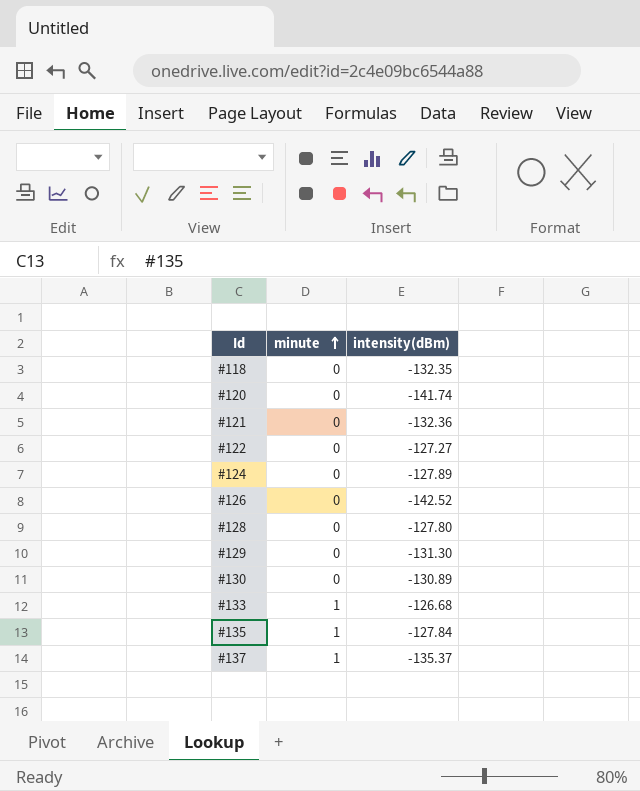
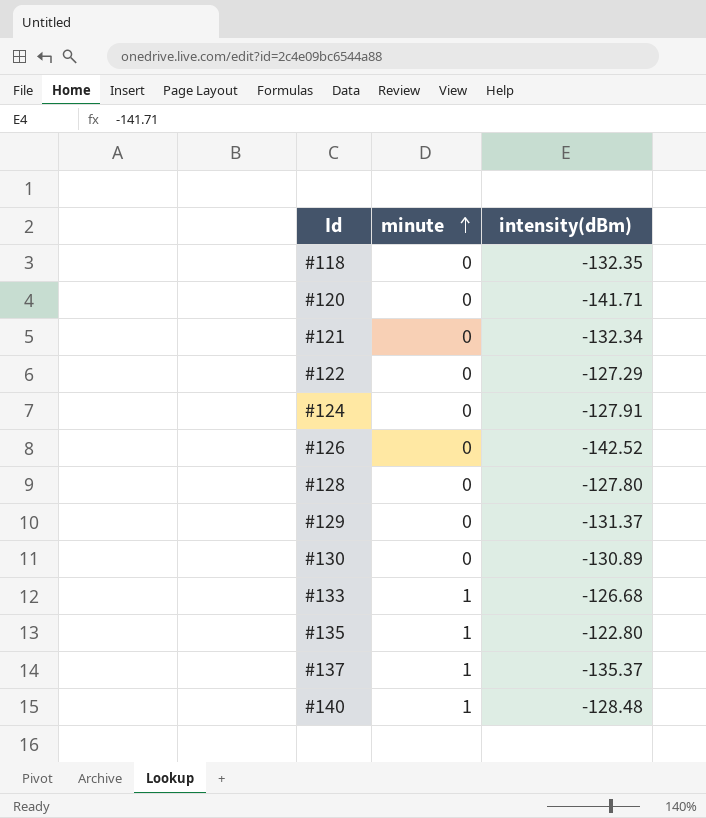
#120 | intensity(dBm): -141.74 -> -141.71
#121 | intensity(dBm): -132.36 -> -132.34
#122 | intensity(dBm): -127.27 -> -127.29
#124 | intensity(dBm): -127.89 -> -127.91
#129 | intensity(dBm): -131.30 -> -131.37
#135 | intensity(dBm): -127.84 -> -122.80
row #140: none -> 1 | -128.48

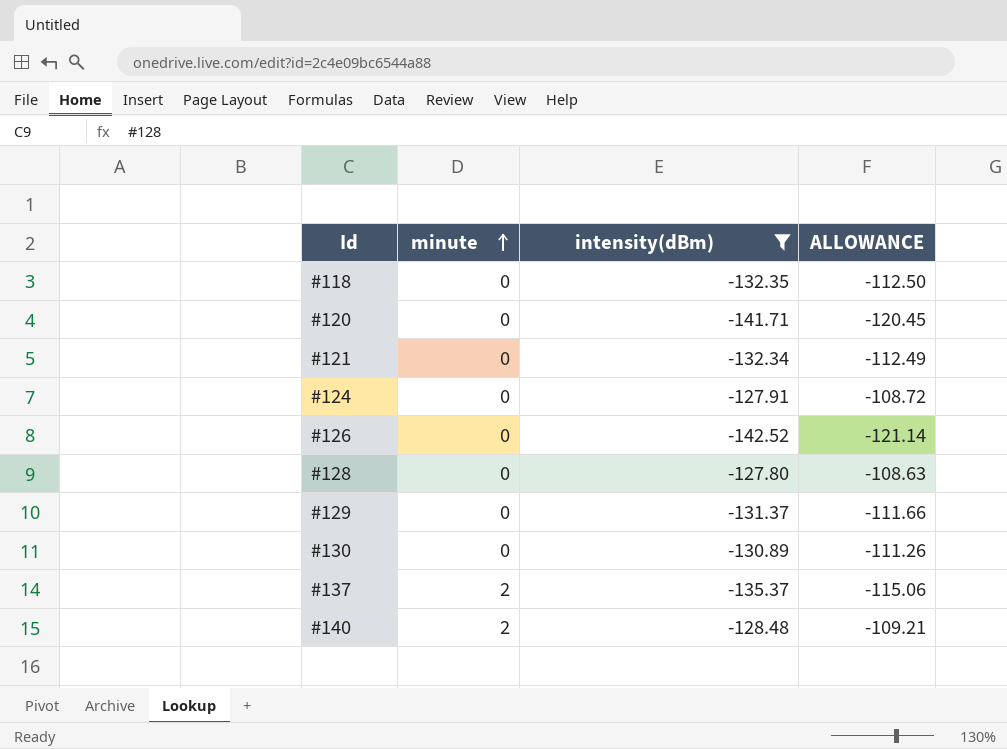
filter: none -> intensity(dBm) <= -127.80
column ALLOWANCE | formula: none -> [intensity(dBm)] * 0.85
#137 | minute: 1 -> 2
#140 | minute: 1 -> 2

